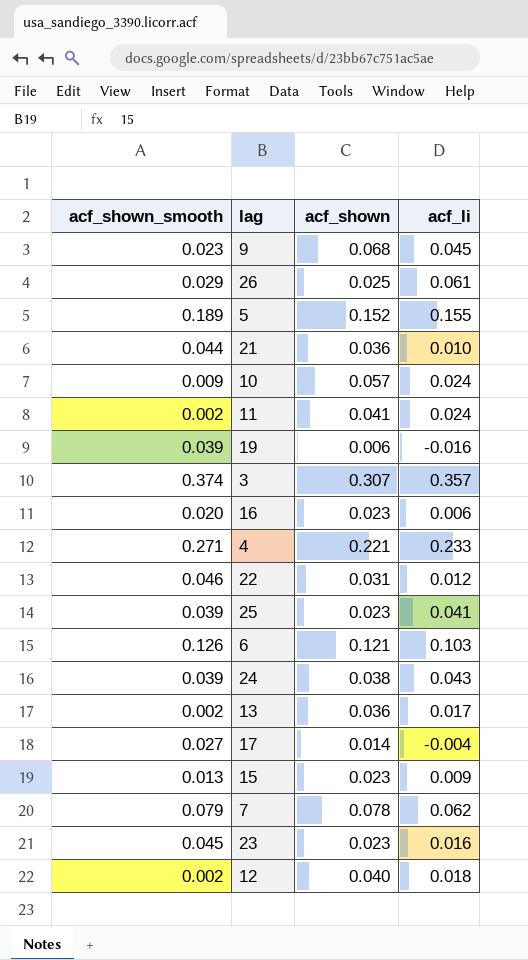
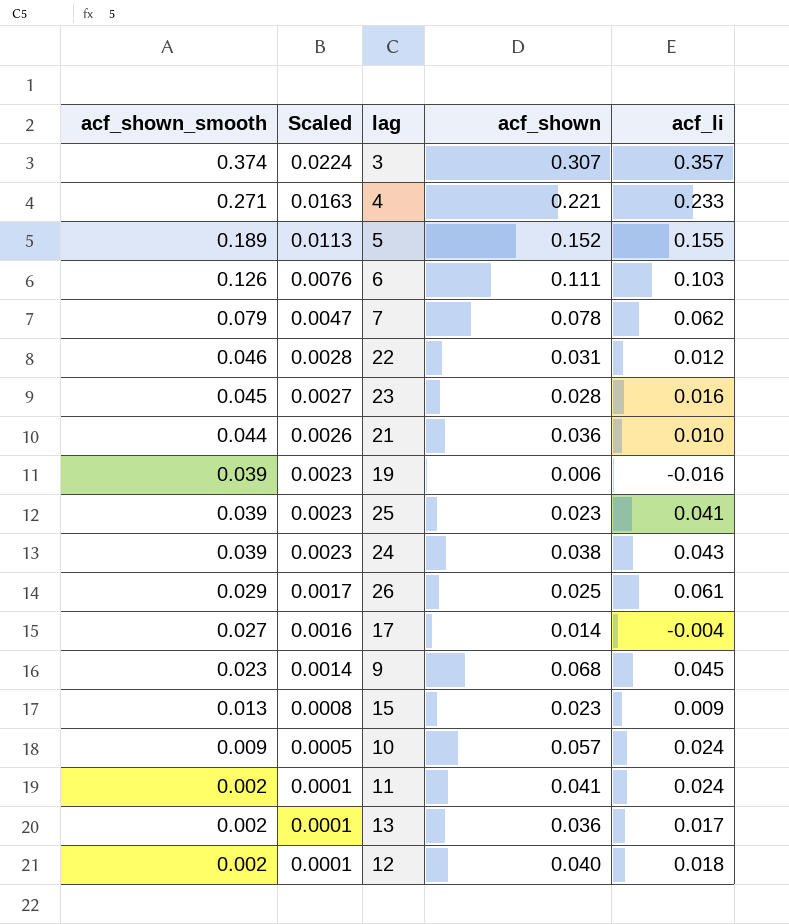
row order: none -> acf_shown_smooth descending
column Scaled | formula: none -> [acf_shown_smooth] * 0.06
row 16: 0.020 | 0.023 | 0.006 -> none
6 | acf_shown: 0.121 -> 0.111
23 | acf_shown: 0.023 -> 0.028

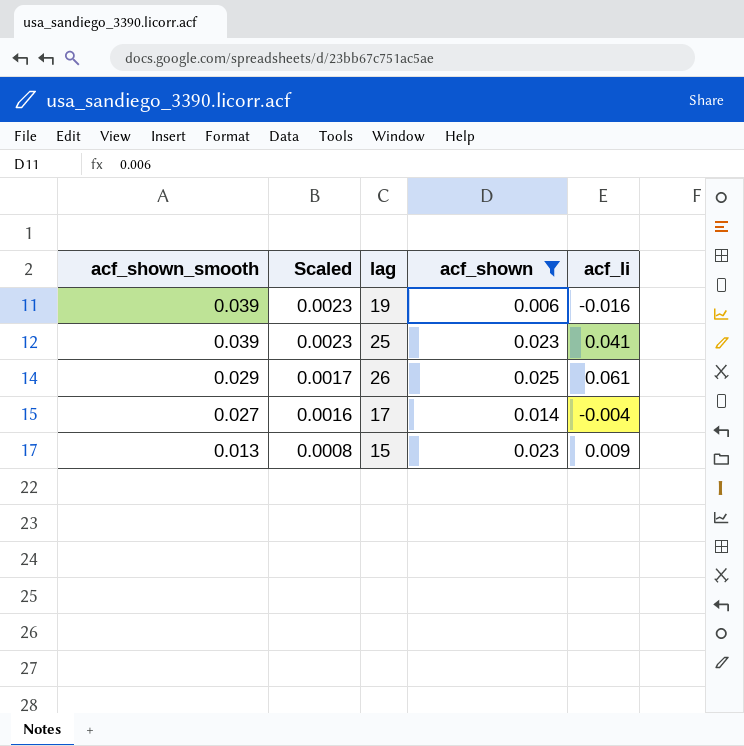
filter: none -> acf_shown <= 0.025

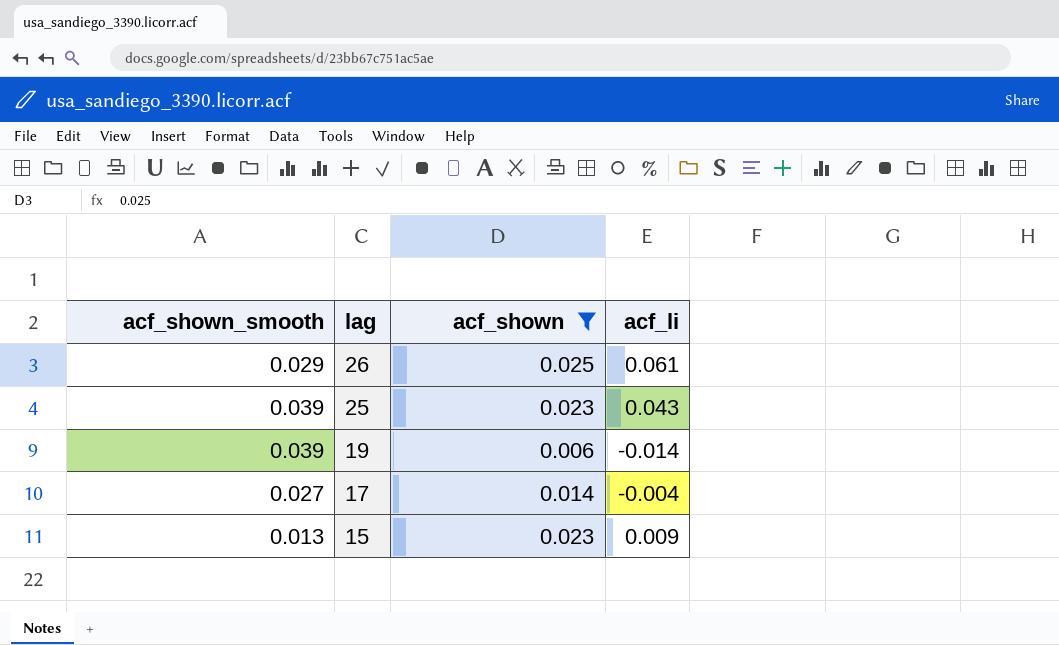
row order: acf_shown_smooth descending -> lag descending
column Scaled | formula: [acf_shown_smooth] * 0.06 -> none
25 | acf_li: 0.041 -> 0.043
19 | acf_li: -0.016 -> -0.014

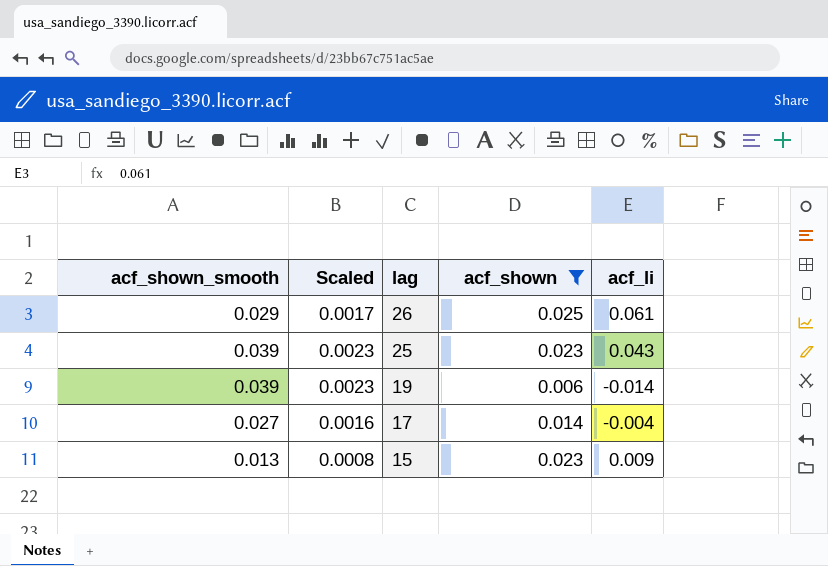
column Scaled | formula: none -> [acf_shown_smooth] * 0.06

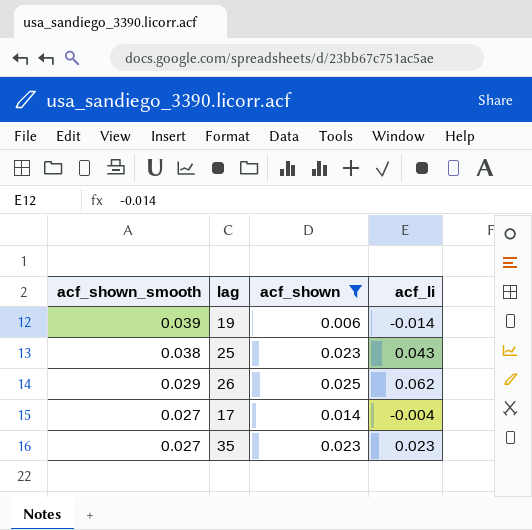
row order: lag descending -> acf_shown_smooth descending
column Scaled | formula: [acf_shown_smooth] * 0.06 -> none
row 15: 0.013 | 0.0008 | 0.023 | 0.009 -> none
25 | acf_shown_smooth: 0.039 -> 0.038
26 | acf_li: 0.061 -> 0.062
row 35: none -> 0.027 | 0.023 | 0.023

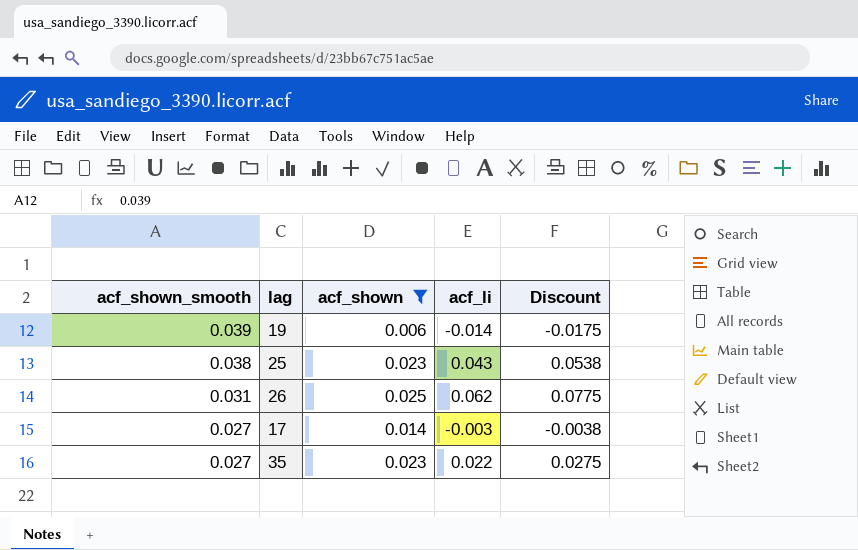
column Discount | formula: none -> [acf_li] * 1.25
26 | acf_shown_smooth: 0.029 -> 0.031
17 | acf_li: -0.004 -> -0.003
35 | acf_li: 0.023 -> 0.022

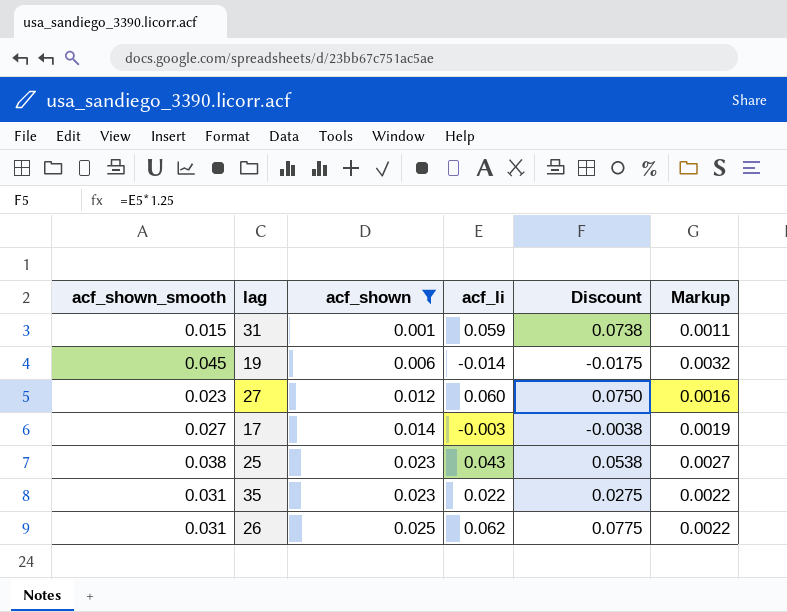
row order: acf_shown_smooth descending -> acf_shown ascending
column Markup | formula: none -> [acf_shown_smooth] * 0.07
row 31: none -> 0.015 | 0.001 | 0.059 | 0.0738 | 0.0011
19 | acf_shown_smooth: 0.039 -> 0.045
row 27: none -> 0.023 | 0.012 | 0.060 | 0.0750 | 0.0016
35 | acf_shown_smooth: 0.027 -> 0.031

